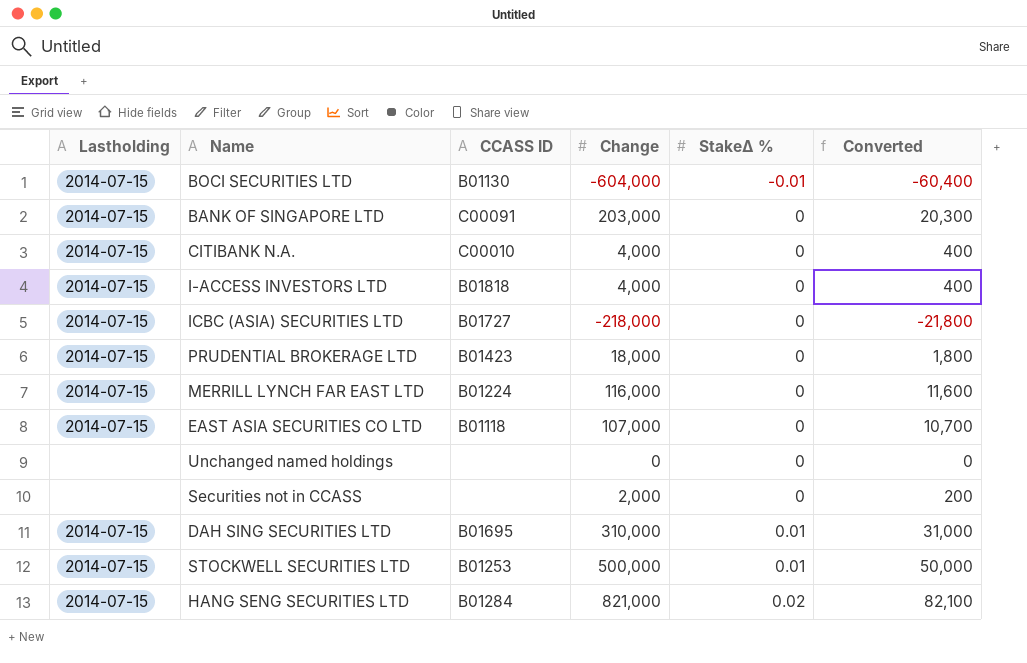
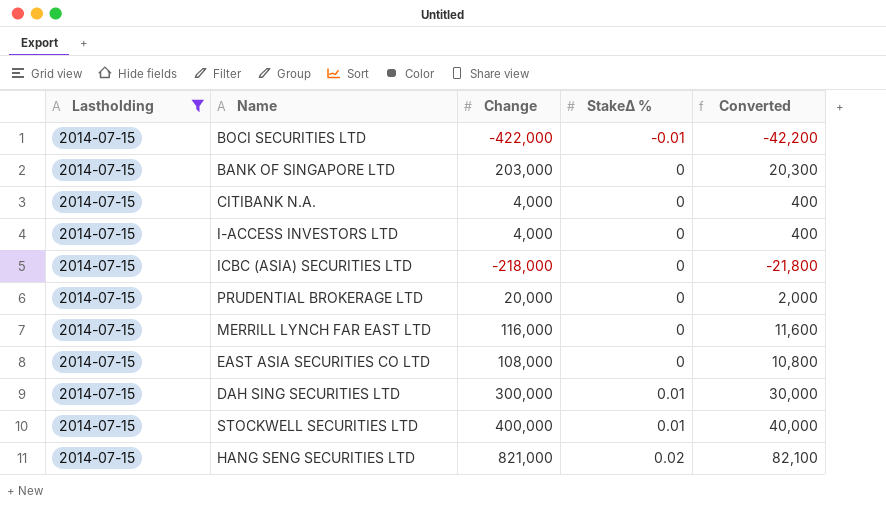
filter: none -> Lastholding = 2014-07-15
column CCASS ID | position: 3 -> none
BOCI SECURITIES LTD | Change: -604,000 -> -422,000
BOCI SECURITIES LTD | Converted: -60,400 -> -42,200
PRUDENTIAL BROKERAGE LTD | Change: 18,000 -> 20,000
PRUDENTIAL BROKERAGE LTD | Converted: 1,800 -> 2,000
EAST ASIA SECURITIES CO LTD | Change: 107,000 -> 108,000
EAST ASIA SECURITIES CO LTD | Converted: 10,700 -> 10,800
DAH SING SECURITIES LTD | Change: 310,000 -> 300,000
DAH SING SECURITIES LTD | Converted: 31,000 -> 30,000
STOCKWELL SECURITIES LTD | Change: 500,000 -> 400,000
STOCKWELL SECURITIES LTD | Converted: 50,000 -> 40,000

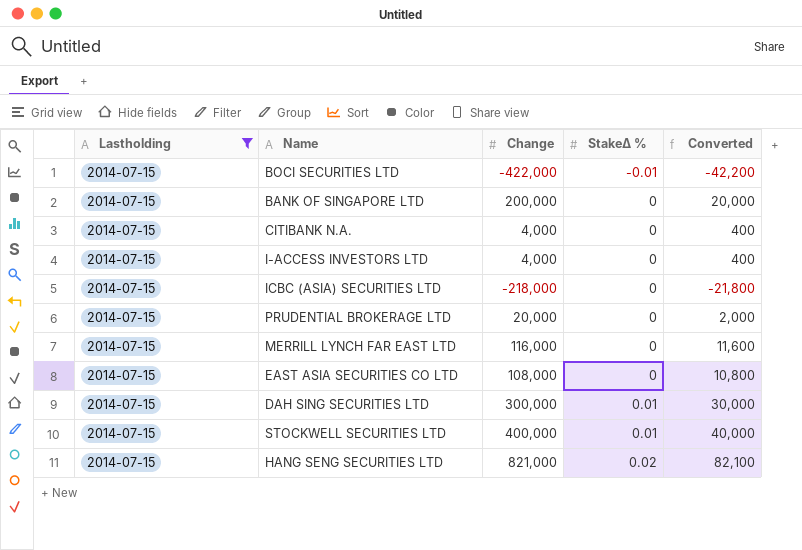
BANK OF SINGAPORE LTD | Change: 203,000 -> 200,000
BANK OF SINGAPORE LTD | Converted: 20,300 -> 20,000

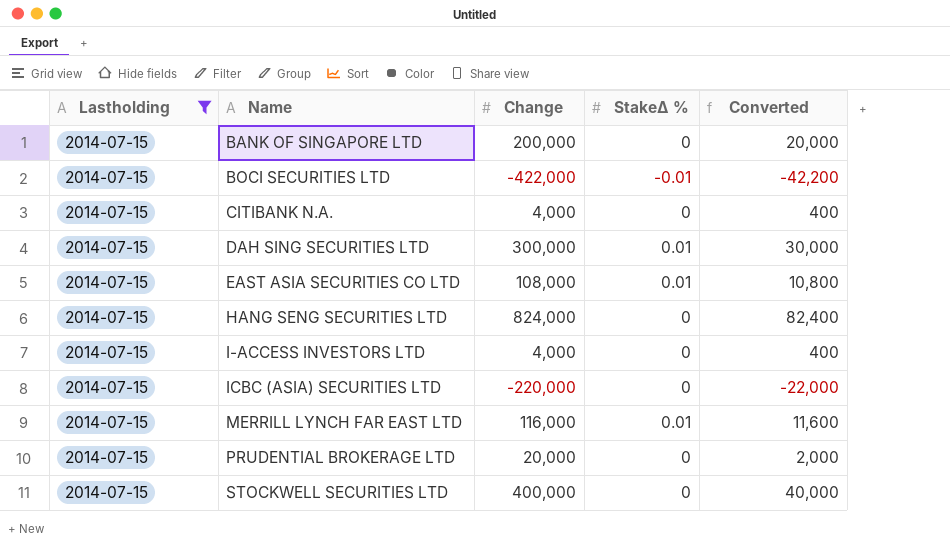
row order: StakeΔ % ascending -> Name ascending
EAST ASIA SECURITIES CO LTD | StakeΔ %: 0 -> 0.01
HANG SENG SECURITIES LTD | Change: 821,000 -> 824,000
HANG SENG SECURITIES LTD | StakeΔ %: 0.02 -> 0
HANG SENG SECURITIES LTD | Converted: 82,100 -> 82,400
ICBC (ASIA) SECURITIES LTD | Change: -218,000 -> -220,000
ICBC (ASIA) SECURITIES LTD | Converted: -21,800 -> -22,000
MERRILL LYNCH FAR EAST LTD | StakeΔ %: 0 -> 0.01
STOCKWELL SECURITIES LTD | StakeΔ %: 0.01 -> 0

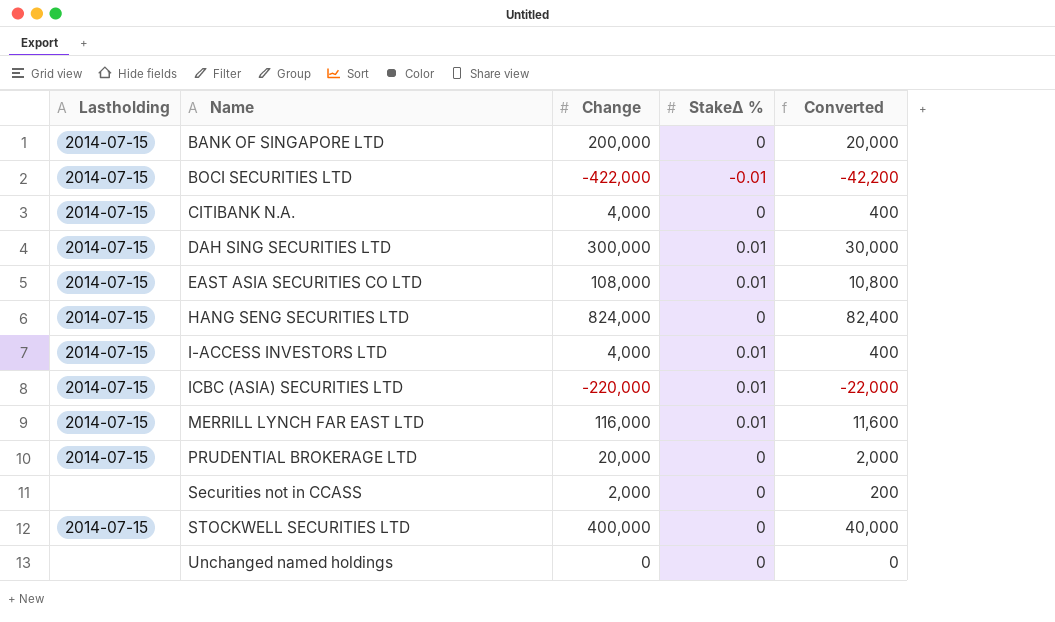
filter: Lastholding = 2014-07-15 -> none
I-ACCESS INVESTORS LTD | StakeΔ %: 0 -> 0.01
ICBC (ASIA) SECURITIES LTD | StakeΔ %: 0 -> 0.01

